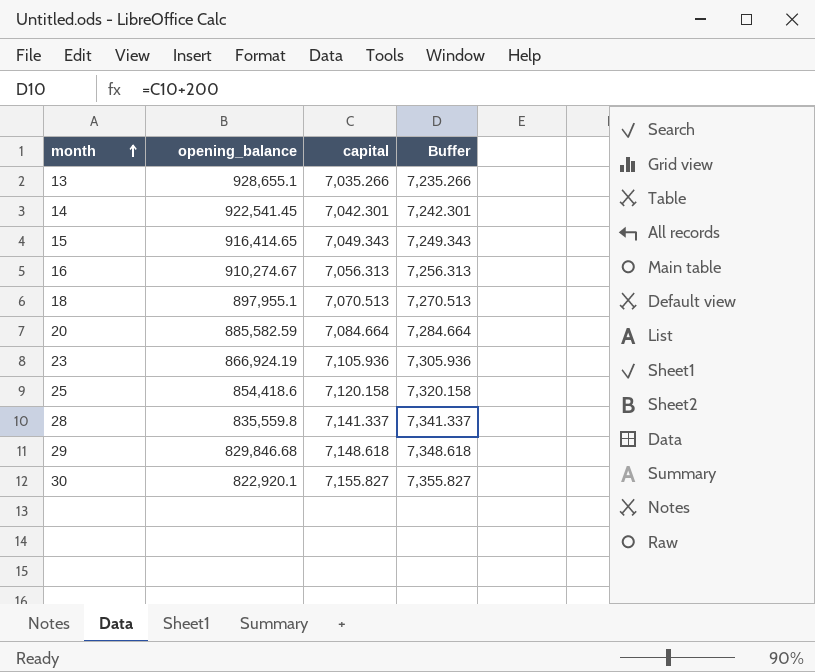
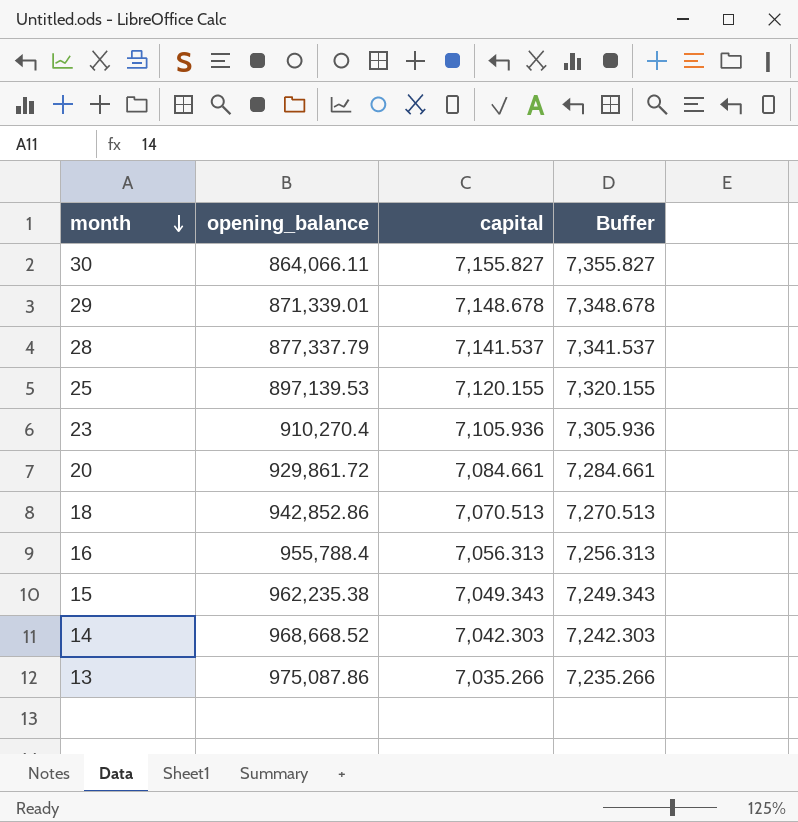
row order: month ascending -> month descending
30 | opening_balance: 822,920.1 -> 864,066.11
29 | opening_balance: 829,846.68 -> 871,339.01
29 | capital: 7,148.618 -> 7,148.678
29 | Buffer: 7,348.618 -> 7,348.678
28 | opening_balance: 835,559.8 -> 877,337.79
28 | capital: 7,141.337 -> 7,141.537
28 | Buffer: 7,341.337 -> 7,341.537
25 | opening_balance: 854,418.6 -> 897,139.53
25 | capital: 7,120.158 -> 7,120.155
25 | Buffer: 7,320.158 -> 7,320.155
23 | opening_balance: 866,924.19 -> 910,270.4
20 | opening_balance: 885,582.59 -> 929,861.72
20 | capital: 7,084.664 -> 7,084.661
20 | Buffer: 7,284.664 -> 7,284.661
18 | opening_balance: 897,955.1 -> 942,852.86
16 | opening_balance: 910,274.67 -> 955,788.4
15 | opening_balance: 916,414.65 -> 962,235.38
14 | opening_balance: 922,541.45 -> 968,668.52
14 | capital: 7,042.301 -> 7,042.303
14 | Buffer: 7,242.301 -> 7,242.303
13 | opening_balance: 928,655.1 -> 975,087.86

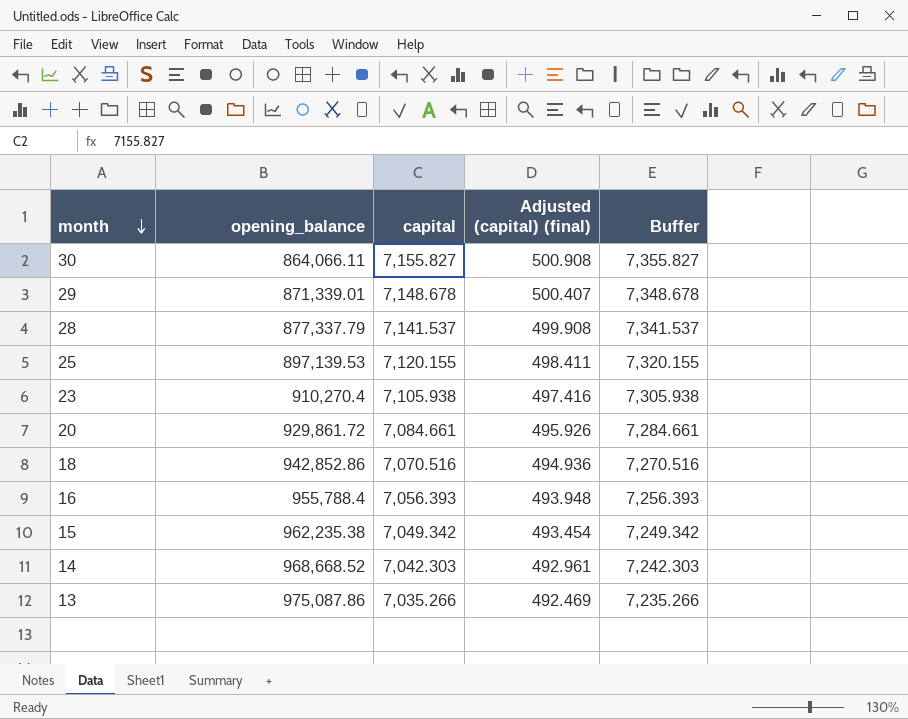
column Adjusted (capital) (final) | formula: none -> [capital] * 0.07
23 | capital: 7,105.936 -> 7,105.938
23 | Buffer: 7,305.936 -> 7,305.938
18 | capital: 7,070.513 -> 7,070.516
18 | Buffer: 7,270.513 -> 7,270.516
16 | capital: 7,056.313 -> 7,056.393
16 | Buffer: 7,256.313 -> 7,256.393
15 | capital: 7,049.343 -> 7,049.342
15 | Buffer: 7,249.343 -> 7,249.342

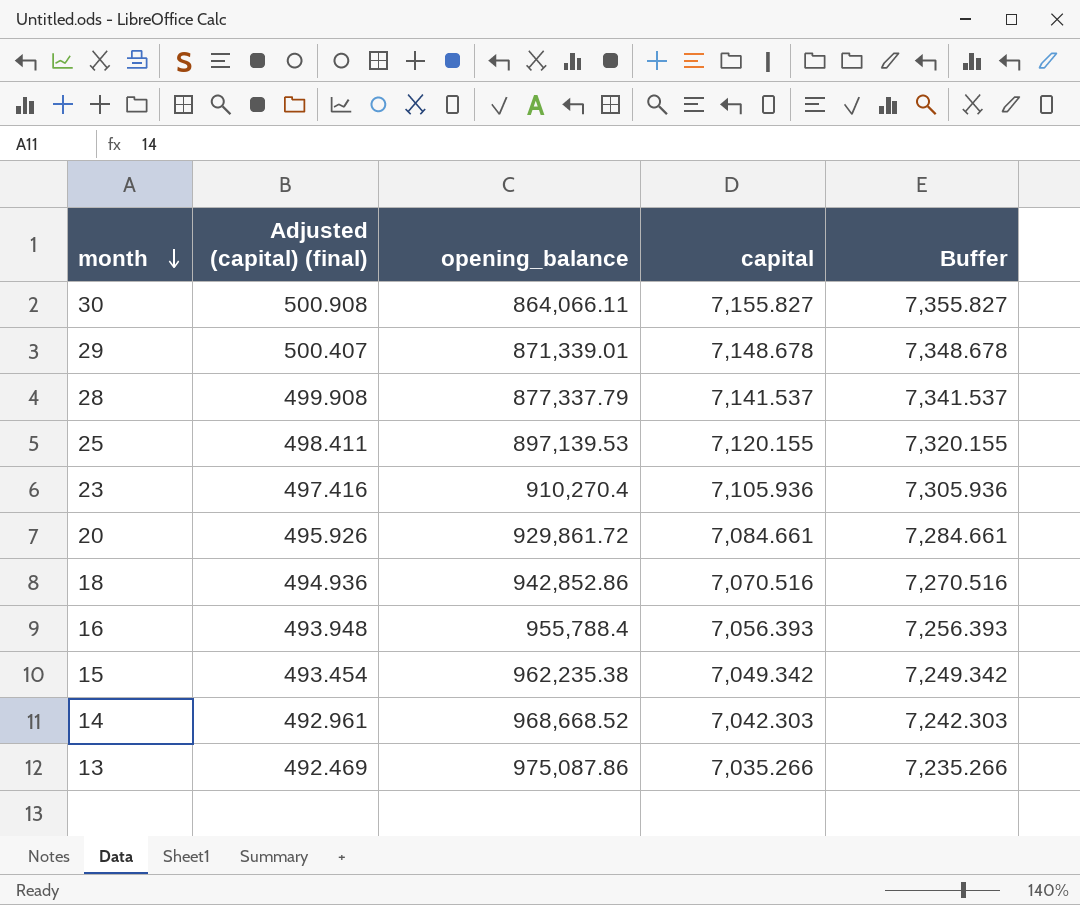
column Adjusted (capital) (final) | position: 4 -> 2
23 | capital: 7,105.938 -> 7,105.936
23 | Buffer: 7,305.938 -> 7,305.936

